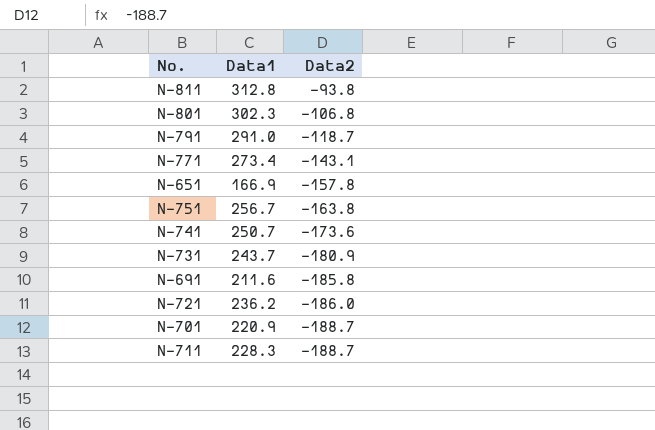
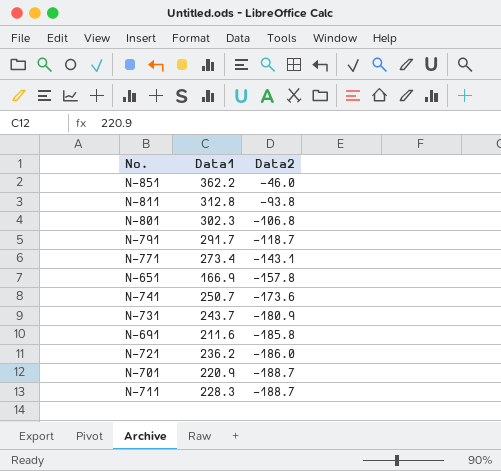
row N-751: 256.7 | -163.8 -> none
row N-851: none -> 362.2 | -46.0
N-791 | Data1: 291.0 -> 291.7

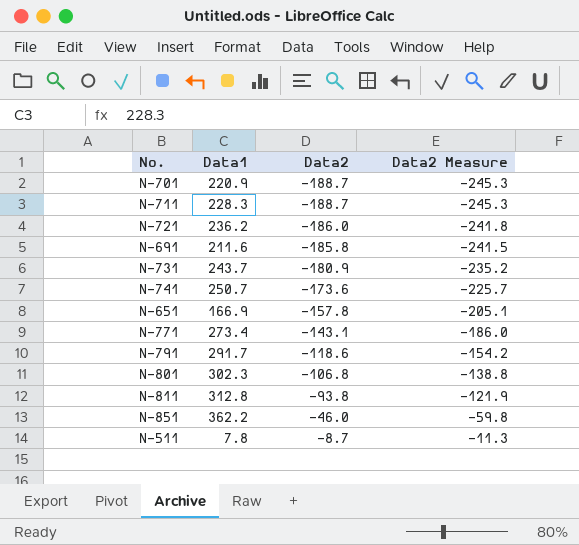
row order: Data2 descending -> Data2 ascending
column Data2 Measure | formula: none -> [Data2] * 1.3
N-791 | Data2: -118.7 -> -118.6
row N-511: none -> 7.8 | -8.7 | -11.3

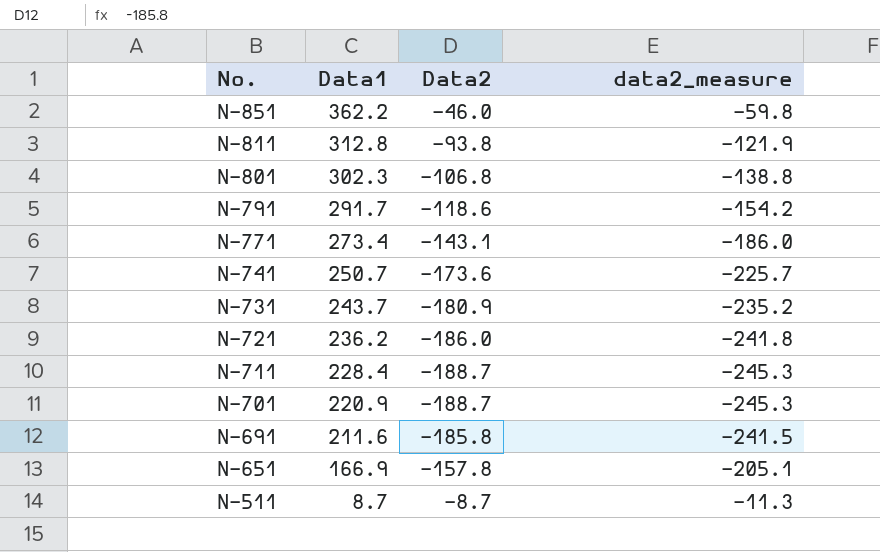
row order: Data2 ascending -> No. descending
column name: Data2 Measure -> data2_measure
N-711 | Data1: 228.3 -> 228.4
N-511 | Data1: 7.8 -> 8.7

